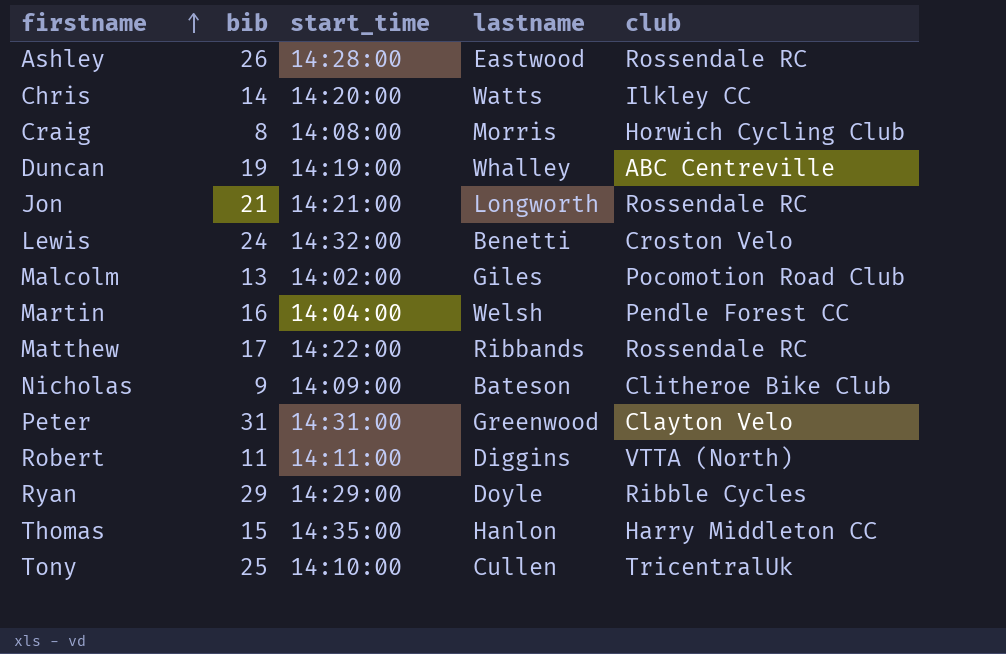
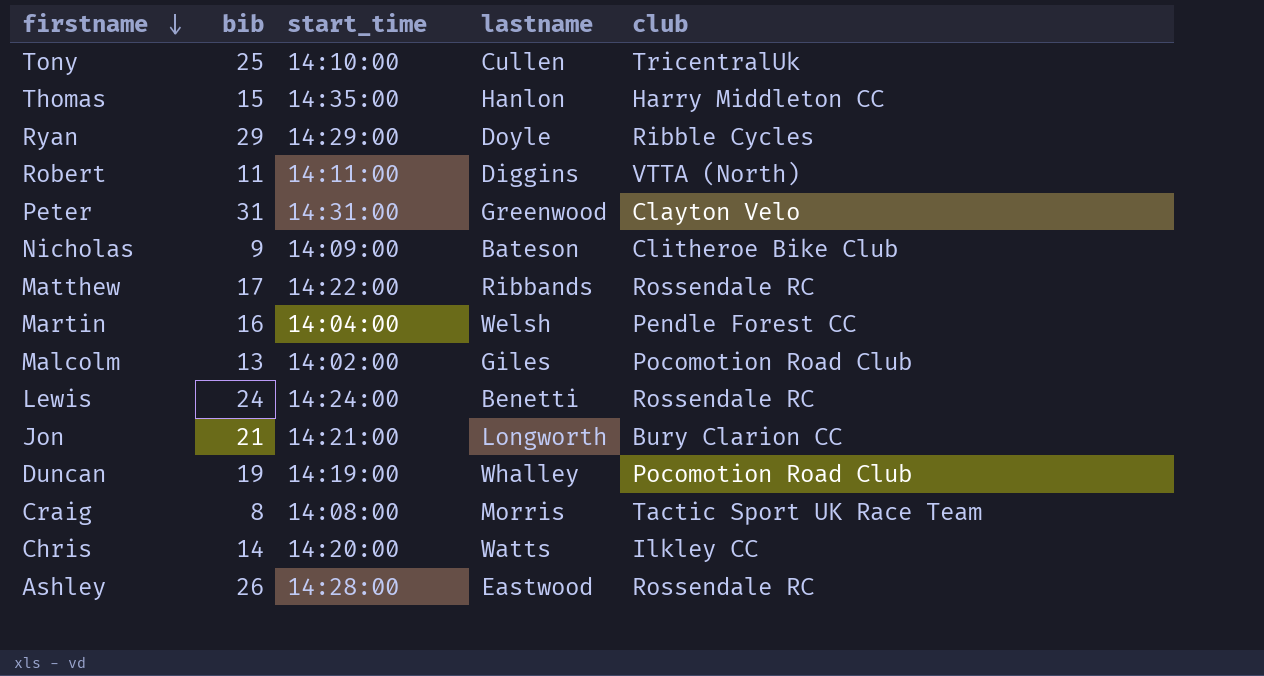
row order: firstname ascending -> firstname descending
Lewis | start_time: 14:32:00 -> 14:24:00
Lewis | club: Croston Velo -> Rossendale RC
Jon | club: Rossendale RC -> Bury Clarion CC
Duncan | club: ABC Centreville -> Pocomotion Road Club
Craig | club: Horwich Cycling Club -> Tactic Sport UK Race Team

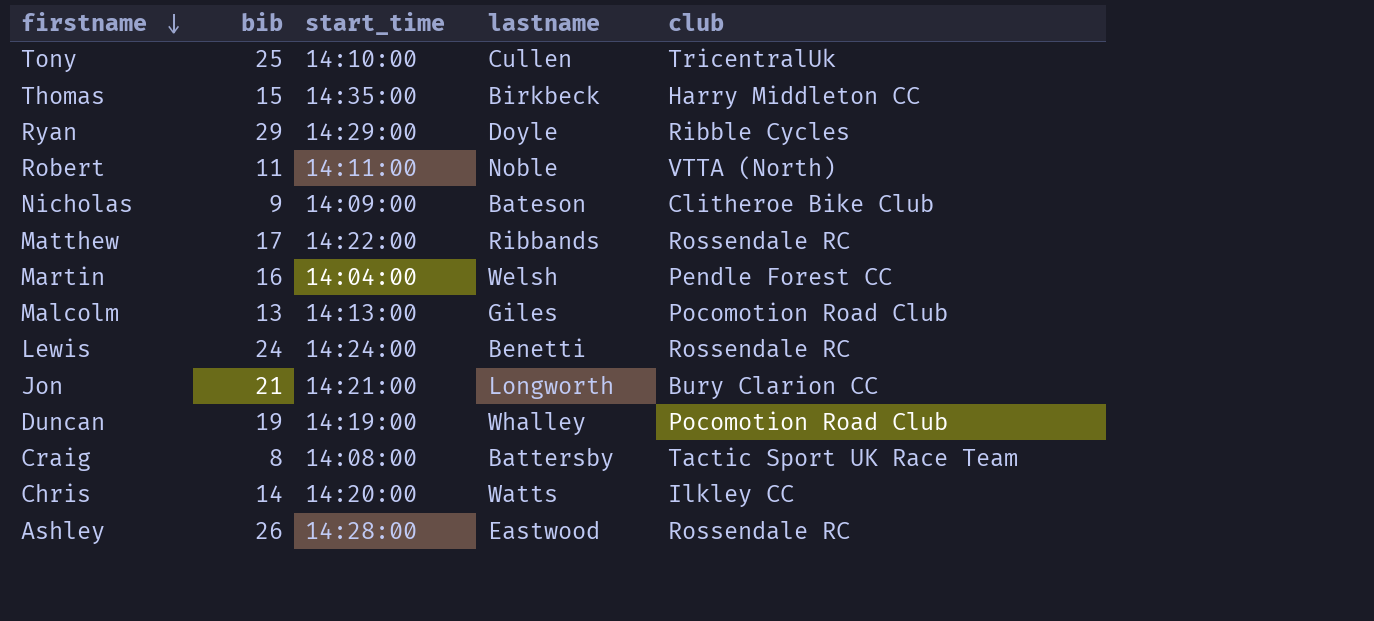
row Peter: 31 | 14:31:00 | Greenwood | Clayton Velo -> none
Thomas | lastname: Hanlon -> Birkbeck
Robert | lastname: Diggins -> Noble
Malcolm | start_time: 14:02:00 -> 14:13:00
Craig | lastname: Morris -> Battersby

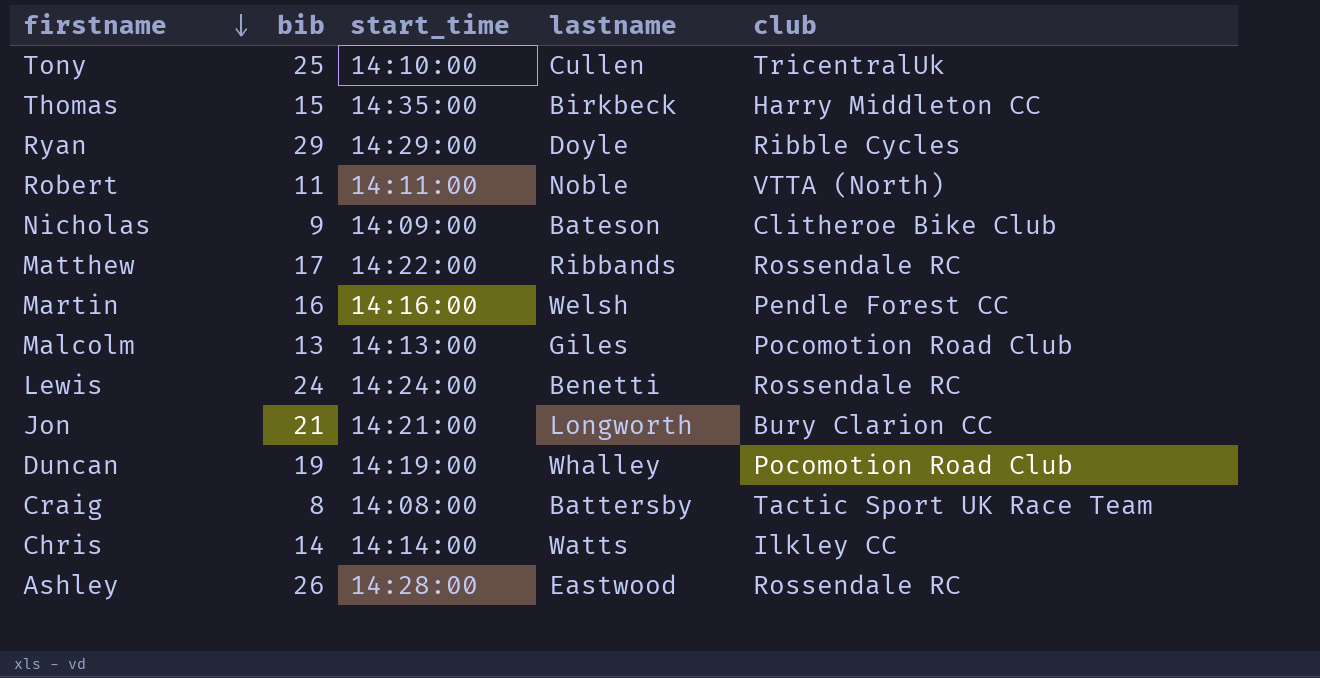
Martin | start_time: 14:04:00 -> 14:16:00
Chris | start_time: 14:20:00 -> 14:14:00

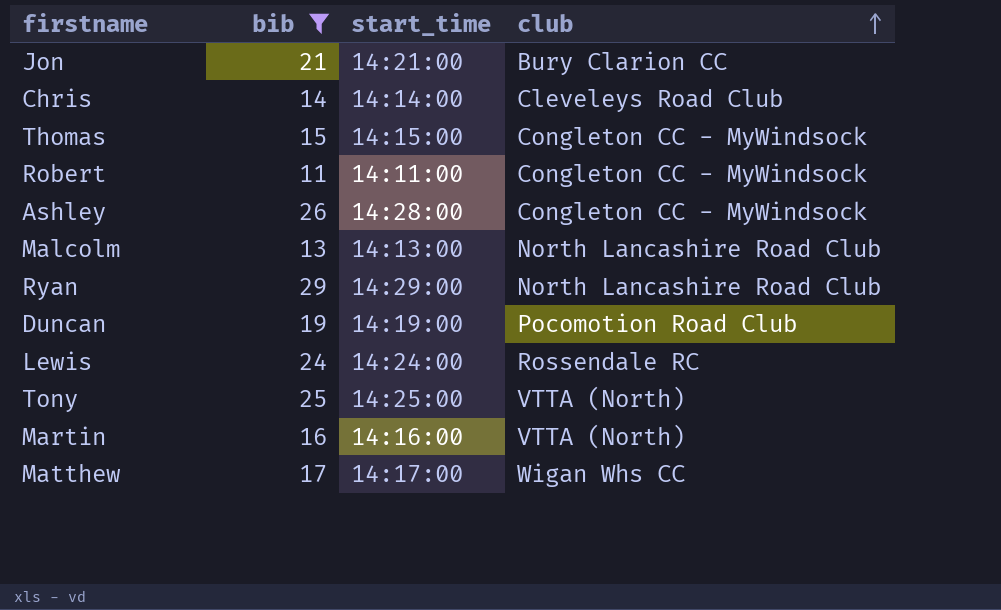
filter: none -> bib >= 11
row order: firstname descending -> club ascending
column lastname | position: 4 -> none
Chris | club: Ilkley CC -> Cleveleys Road Club
Thomas | start_time: 14:35:00 -> 14:15:00
Thomas | club: Harry Middleton CC -> Congleton CC - MyWindsock
Robert | club: VTTA (North) -> Congleton CC - MyWindsock
Ashley | club: Rossendale RC -> Congleton CC - MyWindsock
Malcolm | club: Pocomotion Road Club -> North Lancashire Road Club
Ryan | club: Ribble Cycles -> North Lancashire Road Club
Tony | start_time: 14:10:00 -> 14:25:00
Tony | club: TricentralUk -> VTTA (North)
Martin | club: Pendle Forest CC -> VTTA (North)
Matthew | start_time: 14:22:00 -> 14:17:00
Matthew | club: Rossendale RC -> Wigan Whs CC

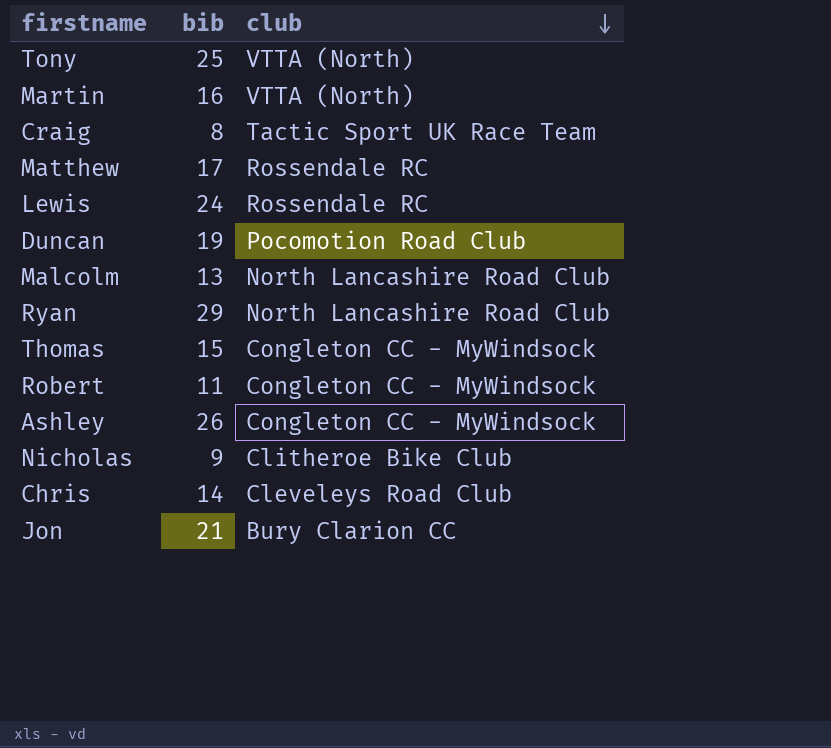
filter: bib >= 11 -> none
row order: club ascending -> club descending
column start_time | position: 3 -> none
Matthew | club: Wigan Whs CC -> Rossendale RC

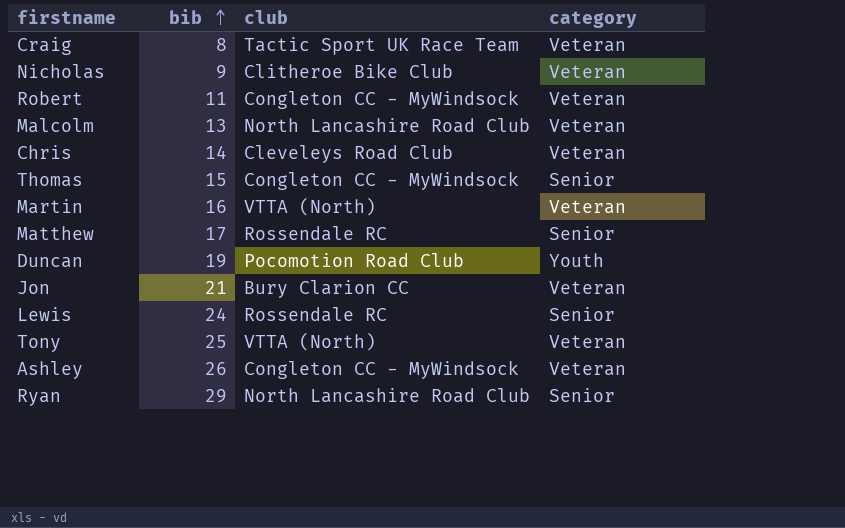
row order: club descending -> bib ascending
column category | position: none -> 4

